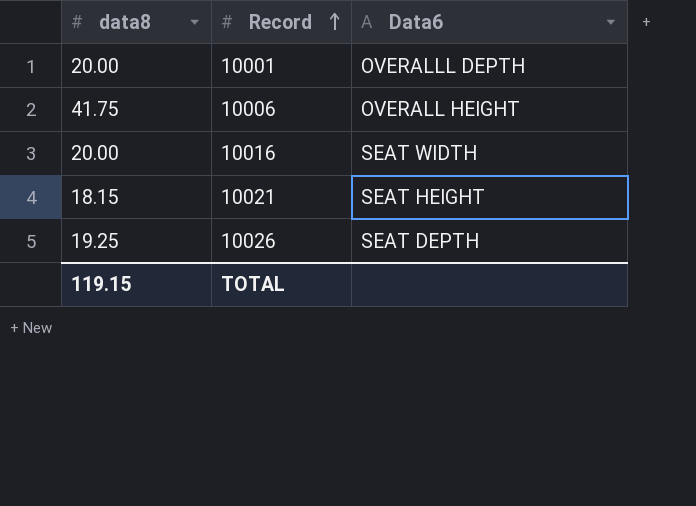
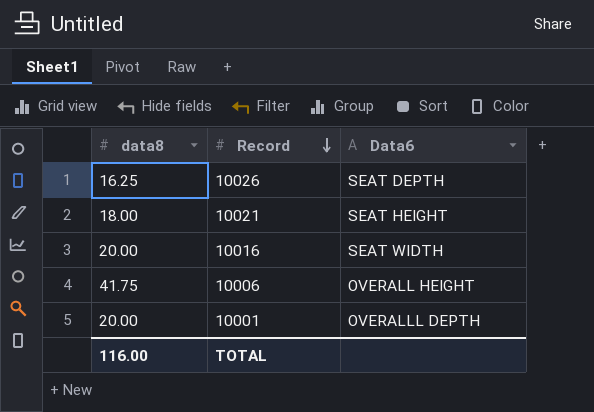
row order: Record ascending -> Record descending
10026 | data8: 19.25 -> 16.25
10021 | data8: 18.15 -> 18.00
TOTAL | data8: 119.15 -> 116.00

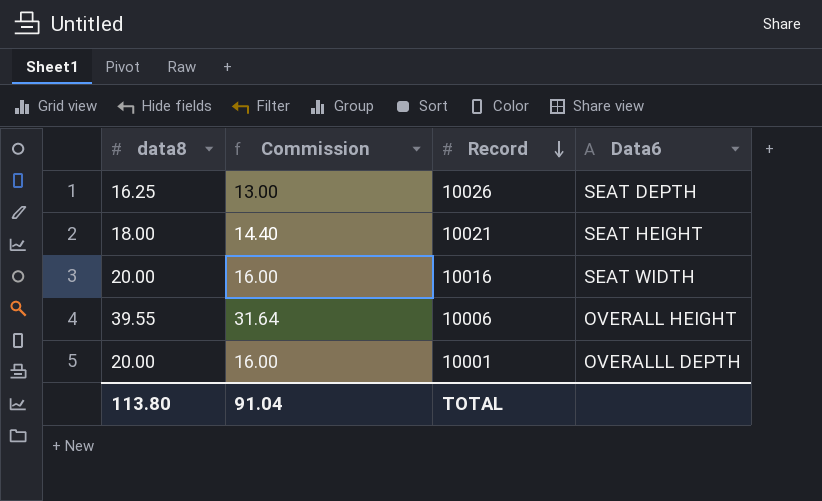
column Commission | formula: none -> [data8] * 0.8
10006 | data8: 41.75 -> 39.55
TOTAL | data8: 116.00 -> 113.80

